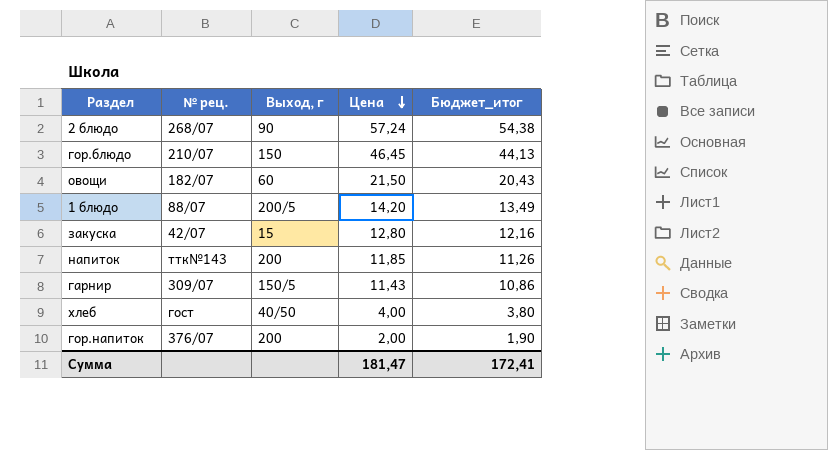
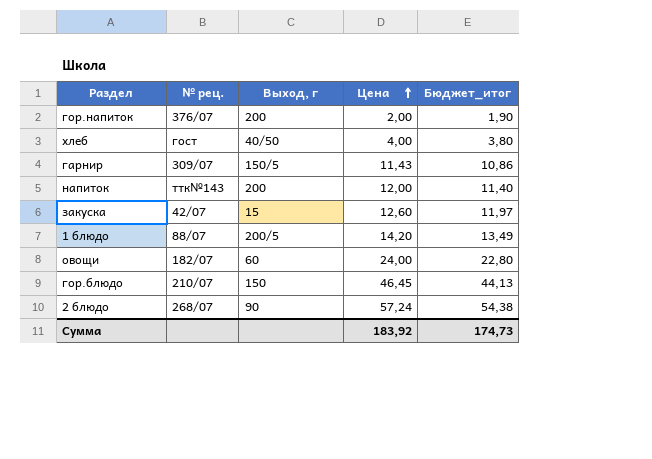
row order: Цена descending -> Цена ascending
напиток | Цена: 11,85 -> 12,00
напиток | Бюджет_итог: 11,26 -> 11,40
закуска | Цена: 12,80 -> 12,60
закуска | Бюджет_итог: 12,16 -> 11,97
овощи | Цена: 21,50 -> 24,00
овощи | Бюджет_итог: 20,43 -> 22,80
Сумма | Цена: 181,47 -> 183,92
Сумма | Бюджет_итог: 172,41 -> 174,73

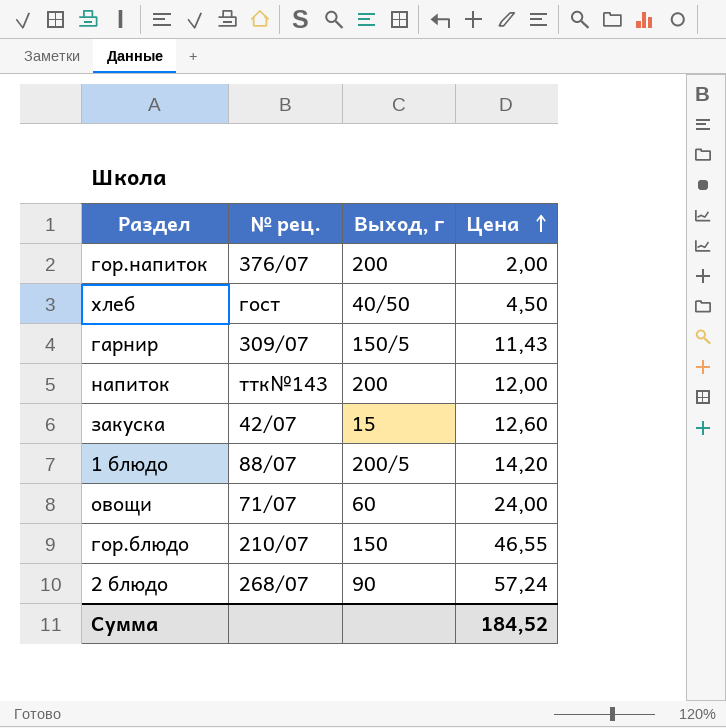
column Бюджет_итог | formula: [Цена] * 0,95 -> none
хлеб | Цена: 4,00 -> 4,50
овощи | № рец.: 182/07 -> 71/07
гор.блюдо | Цена: 46,45 -> 46,55
Сумма | Цена: 183,92 -> 184,52

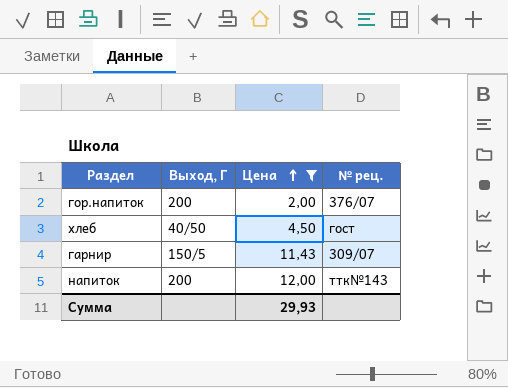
filter: none -> Цена <= 12,00
column name: Выход, г -> Выход, Г
column № рец. | position: 2 -> 4
Сумма | Цена: 184,52 -> 29,93

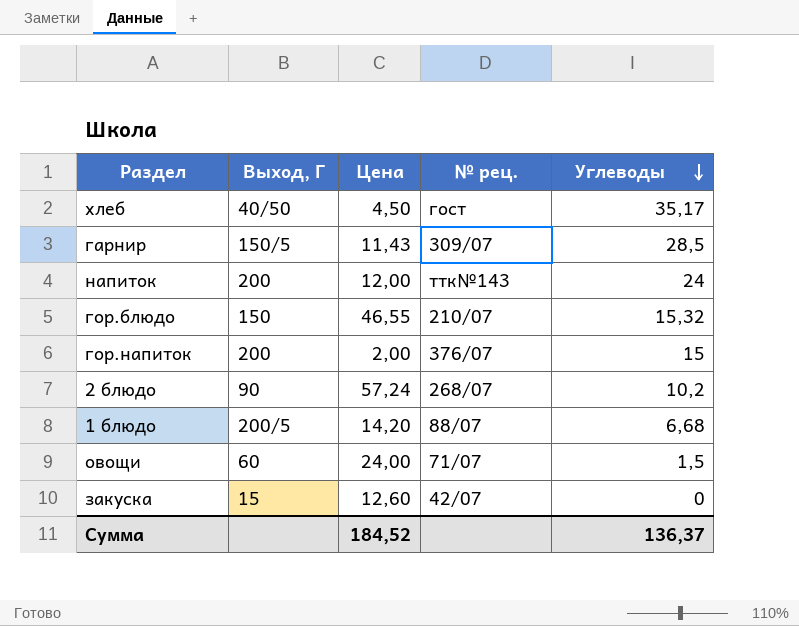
filter: Цена <= 12,00 -> none
row order: Цена ascending -> Углеводы descending
column Углеводы | position: none -> 5
Сумма | Цена: 29,93 -> 184,52

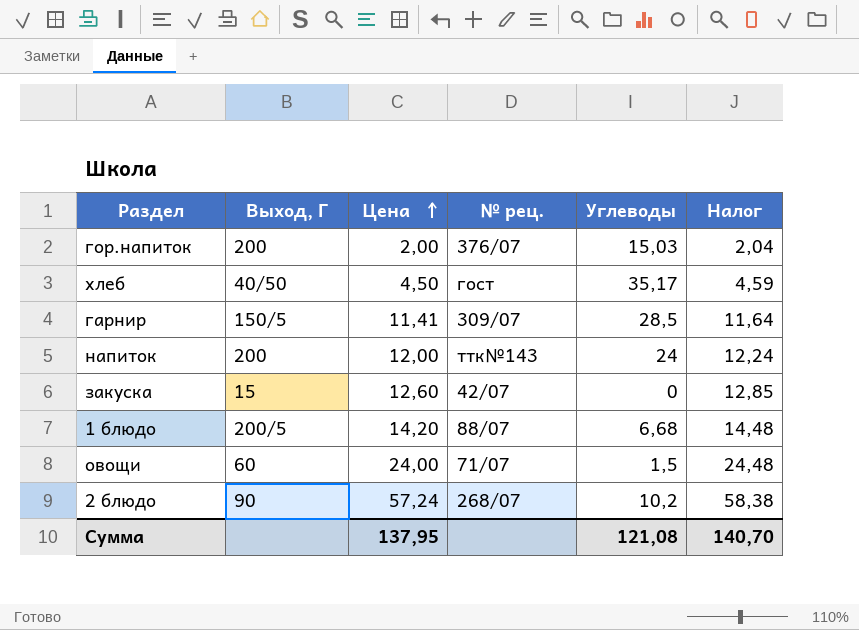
row order: Углеводы descending -> Цена ascending
column Налог | formula: none -> [Цена] * 1,02
row гор.блюдо: 150 | 46,55 | 210/07 | 15,32 -> none
гор.напиток | Углеводы: 15 -> 15,03
гарнир | Цена: 11,43 -> 11,41
Сумма | Цена: 184,52 -> 137,95
Сумма | Углеводы: 136,37 -> 121,08

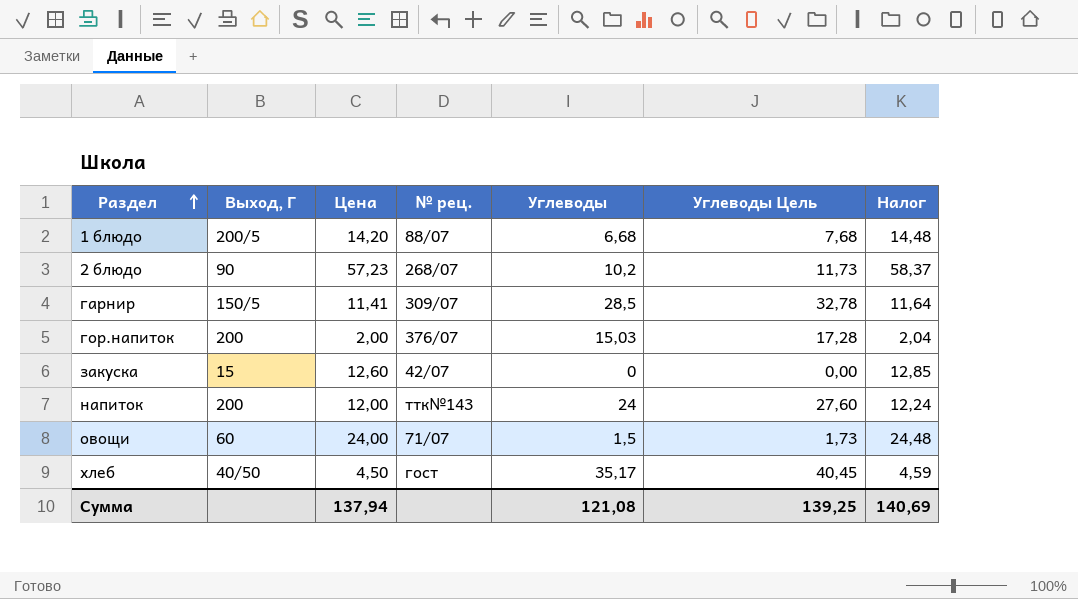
row order: Цена ascending -> Раздел ascending
column Углеводы Цель | formula: none -> [Углеводы] * 1,15
2 блюдо | Цена: 57,24 -> 57,23
2 блюдо | Налог: 58,38 -> 58,37
Сумма | Цена: 137,95 -> 137,94
Сумма | Налог: 140,70 -> 140,69

